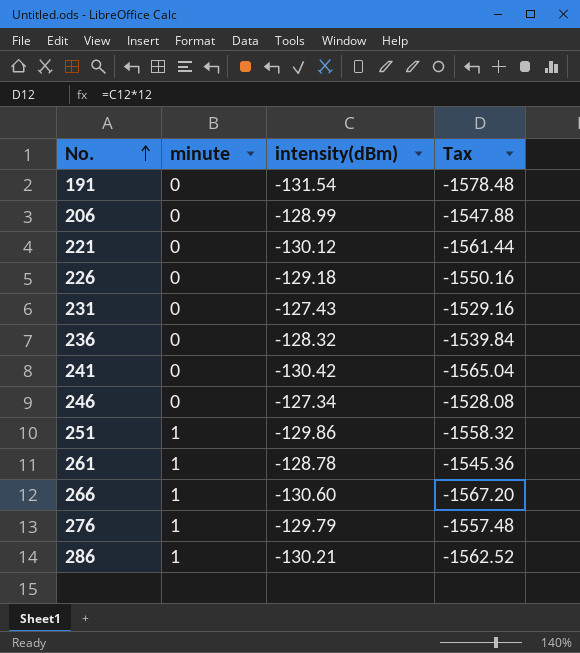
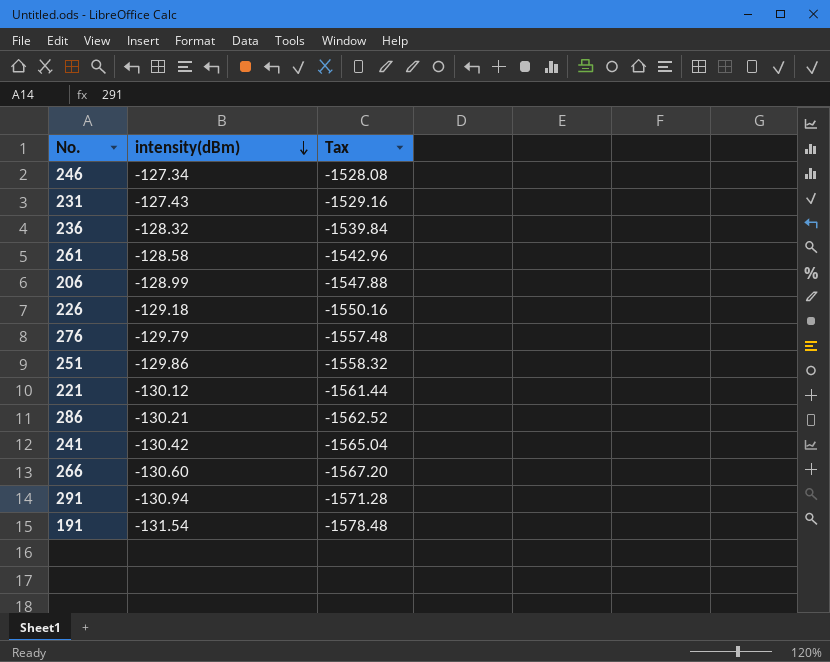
row order: No. ascending -> intensity(dBm) descending
column minute | position: 2 -> none
261 | intensity(dBm): -128.78 -> -128.58
261 | Tax: -1545.36 -> -1542.96
row 291: none -> -130.94 | -1571.28

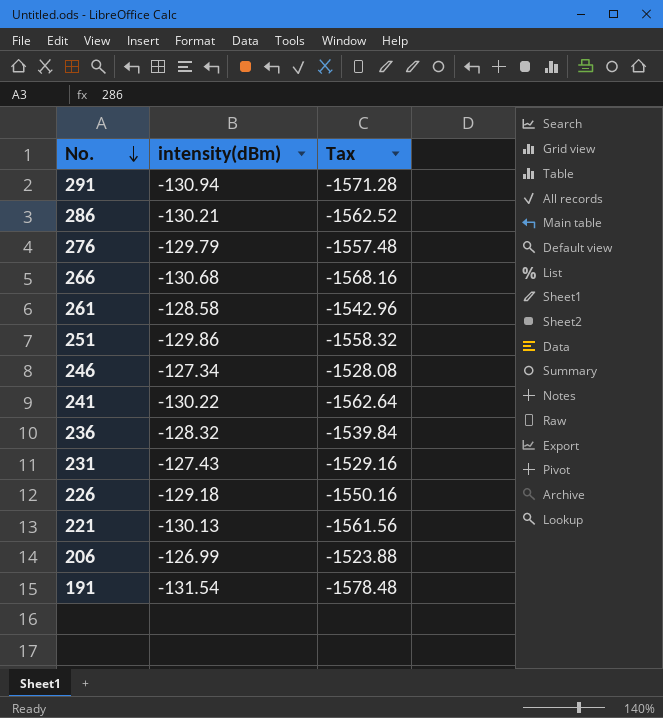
row order: intensity(dBm) descending -> No. descending
266 | intensity(dBm): -130.60 -> -130.68
266 | Tax: -1567.20 -> -1568.16
241 | intensity(dBm): -130.42 -> -130.22
241 | Tax: -1565.04 -> -1562.64
221 | intensity(dBm): -130.12 -> -130.13
221 | Tax: -1561.44 -> -1561.56
206 | intensity(dBm): -128.99 -> -126.99
206 | Tax: -1547.88 -> -1523.88

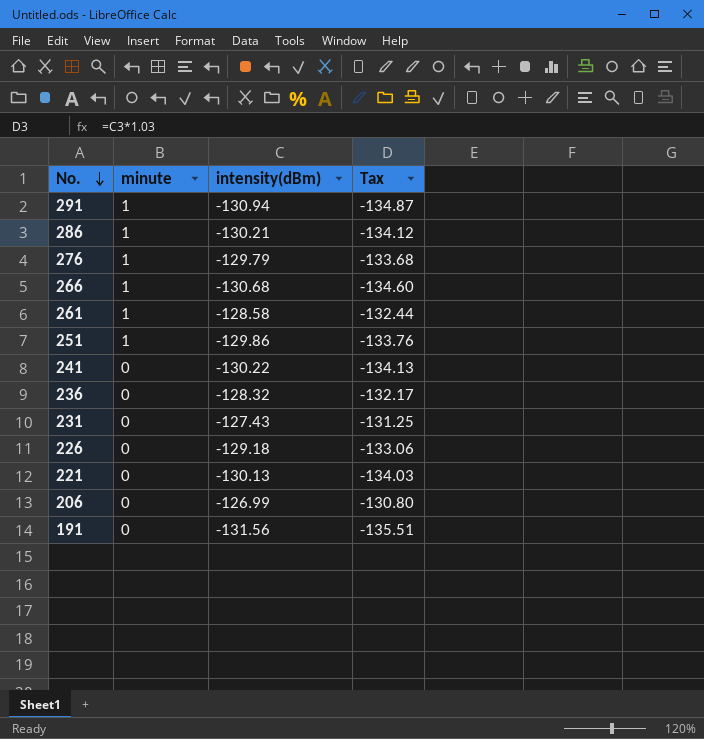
column minute | position: none -> 2
column Tax | formula: [intensity(dBm)] * 12 -> [intensity(dBm)] * 1.03
row 246: -127.34 | -1528.08 -> none
191 | intensity(dBm): -131.54 -> -131.56

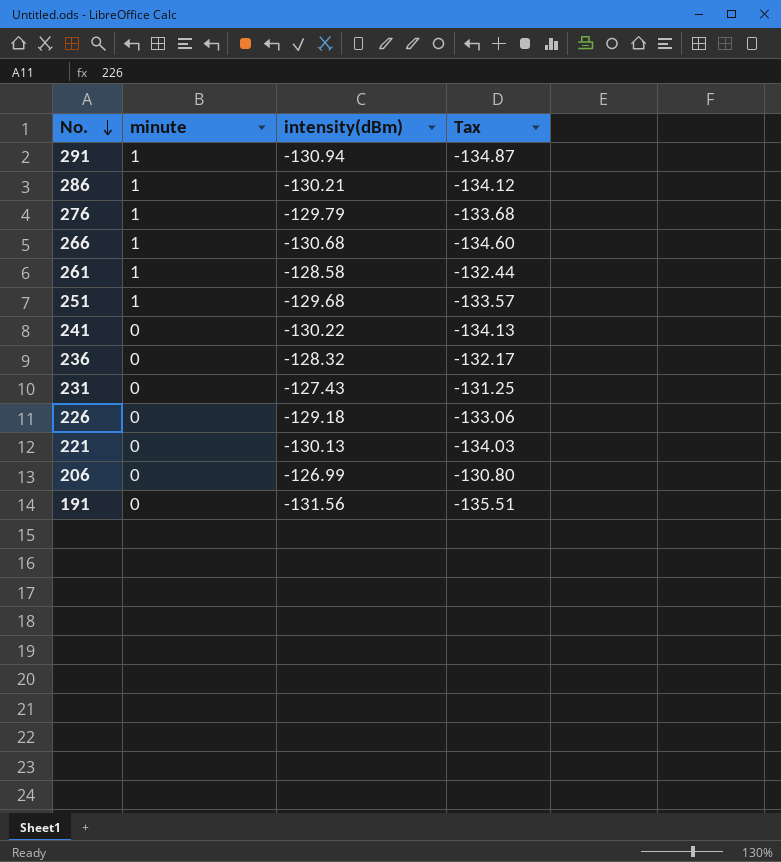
251 | intensity(dBm): -129.86 -> -129.68
251 | Tax: -133.76 -> -133.57

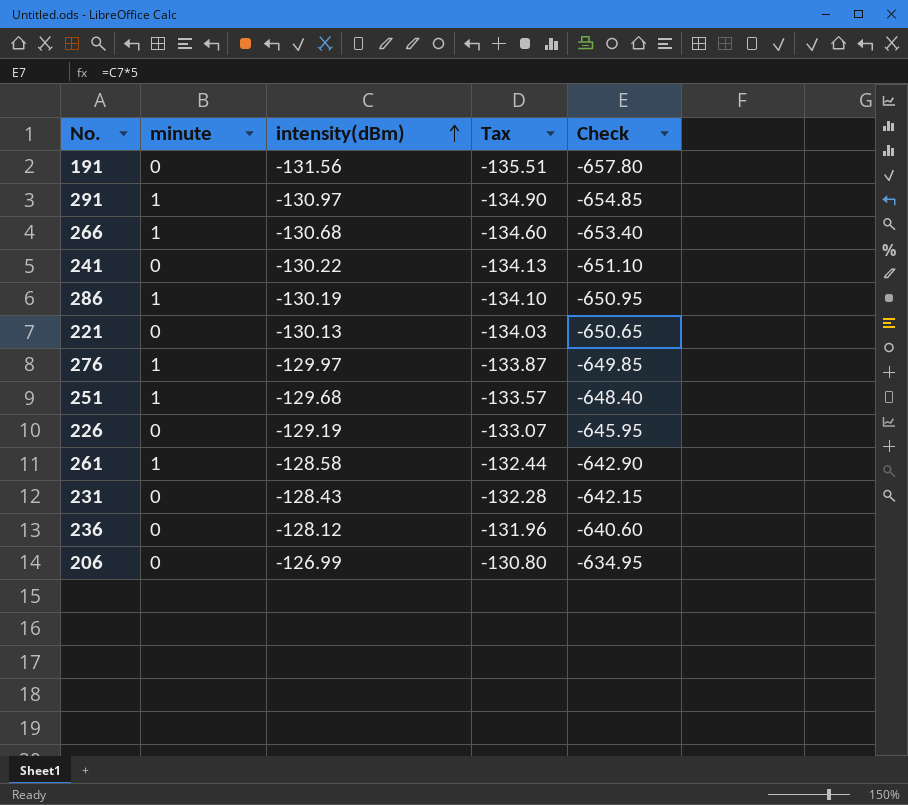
row order: No. descending -> intensity(dBm) ascending
column Check | formula: none -> [intensity(dBm)] * 5
291 | intensity(dBm): -130.94 -> -130.97
291 | Tax: -134.87 -> -134.90
286 | intensity(dBm): -130.21 -> -130.19
286 | Tax: -134.12 -> -134.10
276 | intensity(dBm): -129.79 -> -129.97
276 | Tax: -133.68 -> -133.87
226 | intensity(dBm): -129.18 -> -129.19
226 | Tax: -133.06 -> -133.07
231 | intensity(dBm): -127.43 -> -128.43
231 | Tax: -131.25 -> -132.28
236 | intensity(dBm): -128.32 -> -128.12
236 | Tax: -132.17 -> -131.96

